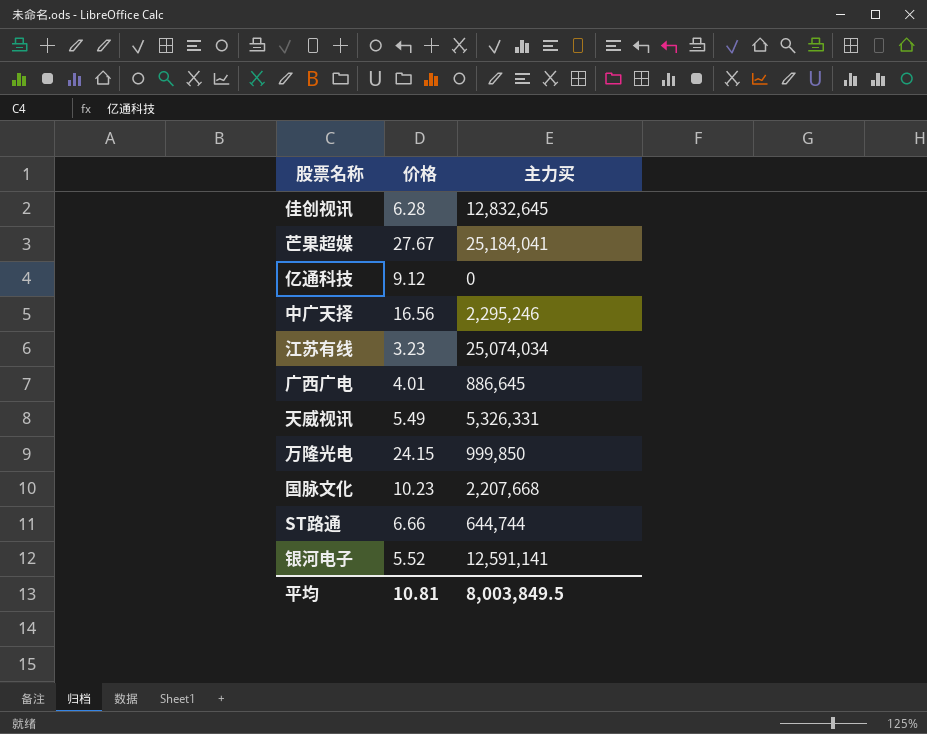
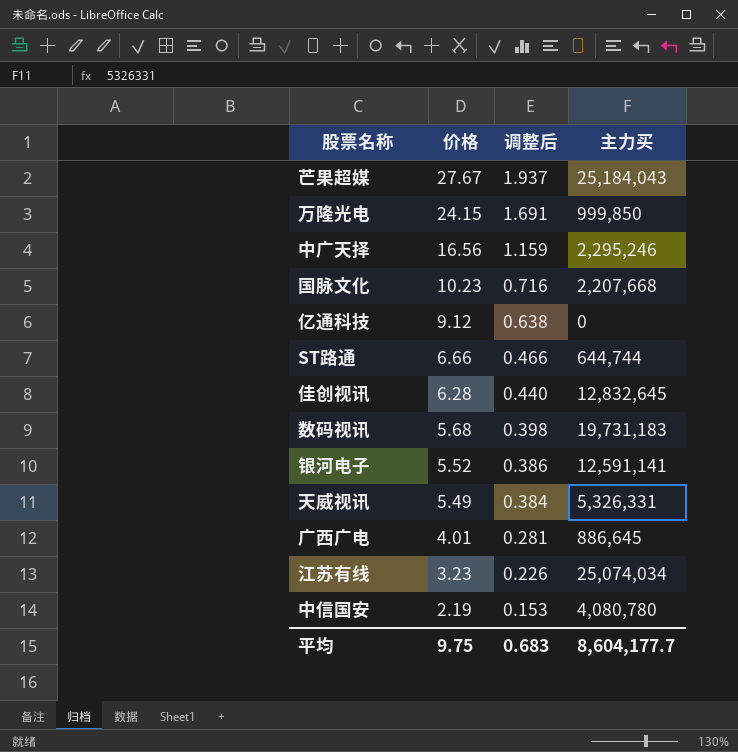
row order: none -> 价格 descending
column 调整后 | formula: none -> [价格] * 0.07
芒果超媒 | 主力买: 25,184,041 -> 25,184,043
row 数码视讯: none -> 5.68 | 0.398 | 19,731,183
row 中信国安: none -> 2.19 | 0.153 | 4,080,780
平均 | 价格: 10.81 -> 9.75
平均 | 主力买: 8,003,849.5 -> 8,604,177.7

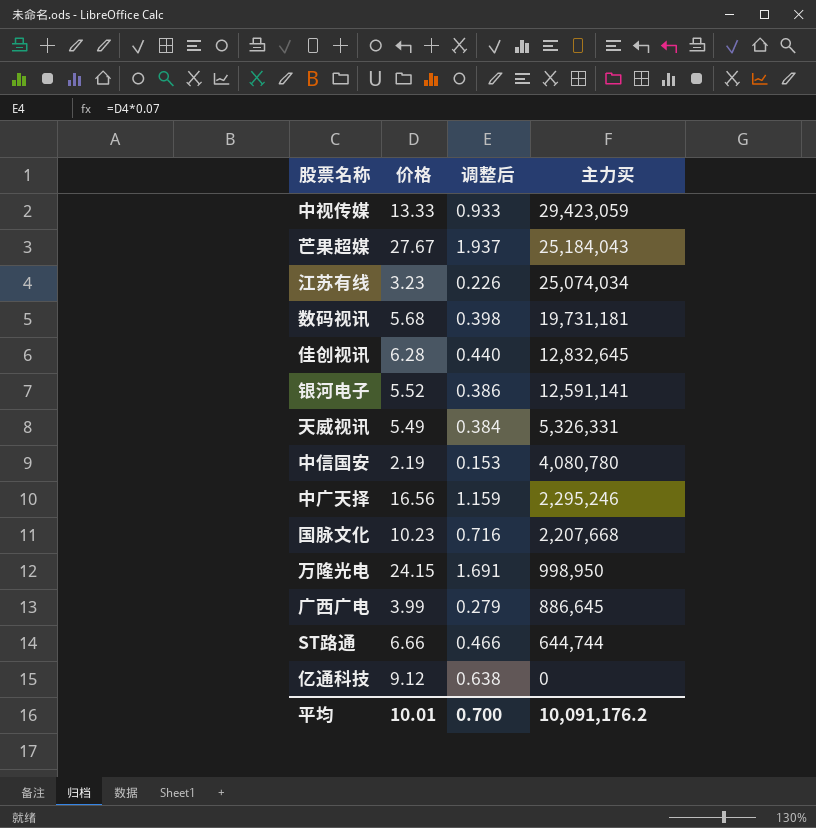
row order: 价格 descending -> 主力买 descending
row 中视传媒: none -> 13.33 | 0.933 | 29,423,059
数码视讯 | 主力买: 19,731,183 -> 19,731,181
万隆光电 | 主力买: 999,850 -> 998,950
广西广电 | 价格: 4.01 -> 3.99
广西广电 | 调整后: 0.281 -> 0.279
平均 | 价格: 9.75 -> 10.01
平均 | 调整后: 0.683 -> 0.700
平均 | 主力买: 8,604,177.7 -> 10,091,176.2

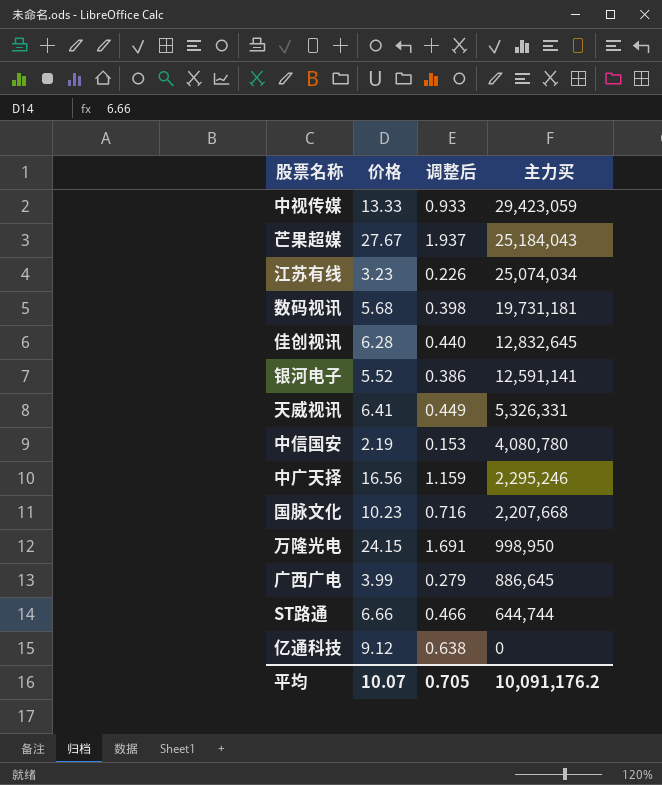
天威视讯 | 价格: 5.49 -> 6.41
天威视讯 | 调整后: 0.384 -> 0.449
平均 | 价格: 10.01 -> 10.07
平均 | 调整后: 0.700 -> 0.705

